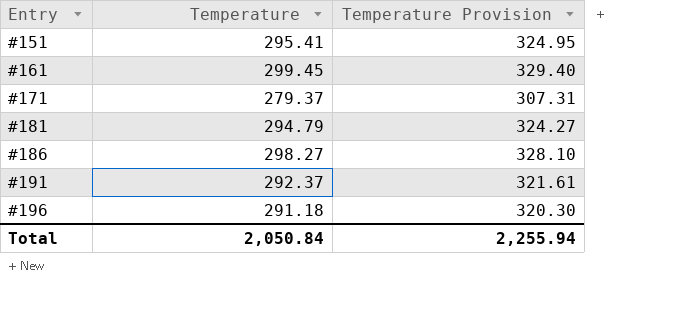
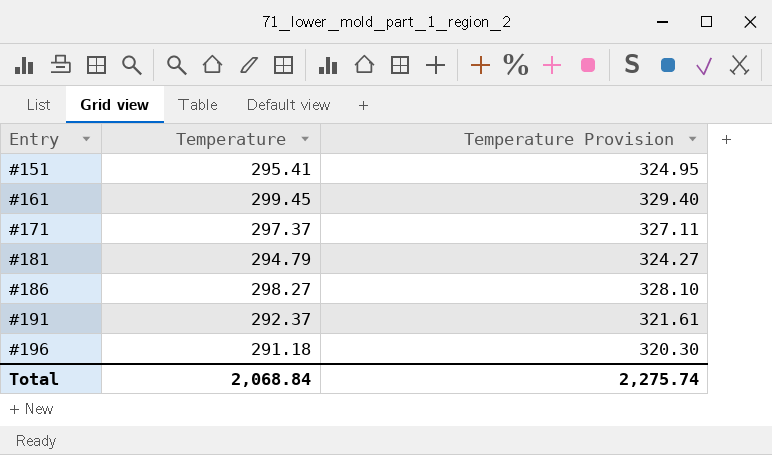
#171 | Temperature: 279.37 -> 297.37
#171 | Temperature Provision: 307.31 -> 327.11
Total | Temperature: 2,050.84 -> 2,068.84
Total | Temperature Provision: 2,255.94 -> 2,275.74

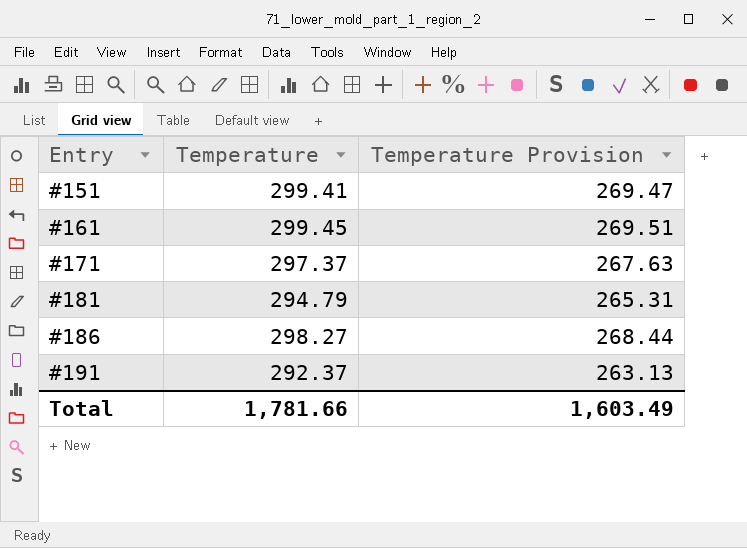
column Temperature Provision | formula: [Temperature] * 1.1 -> [Temperature] * 0.9
row #196: 291.18 | 320.30 -> none
#151 | Temperature: 295.41 -> 299.41
Total | Temperature: 2,068.84 -> 1,781.66
Total | Temperature Provision: 2,275.74 -> 1,603.49

